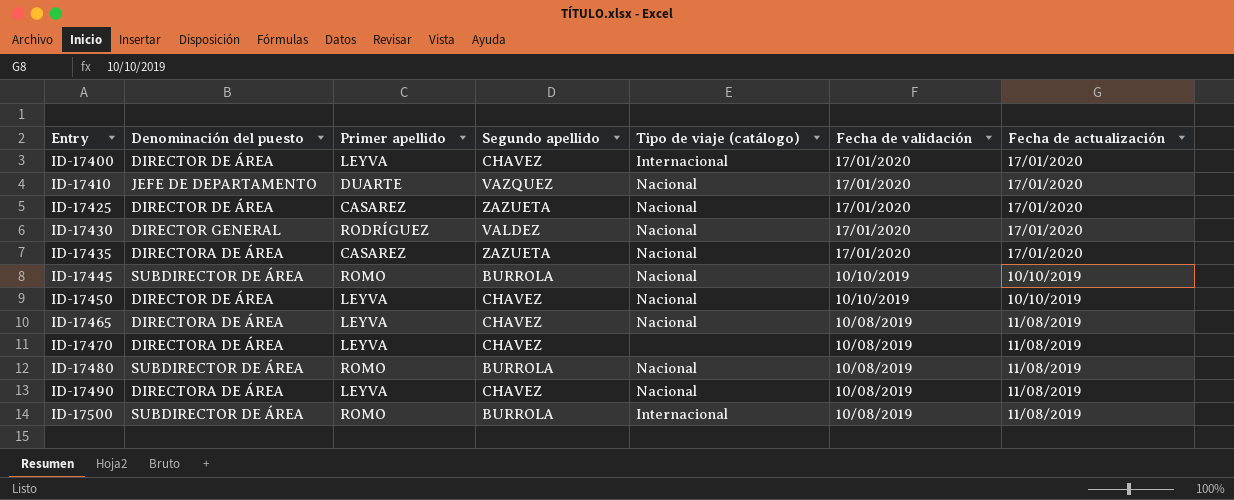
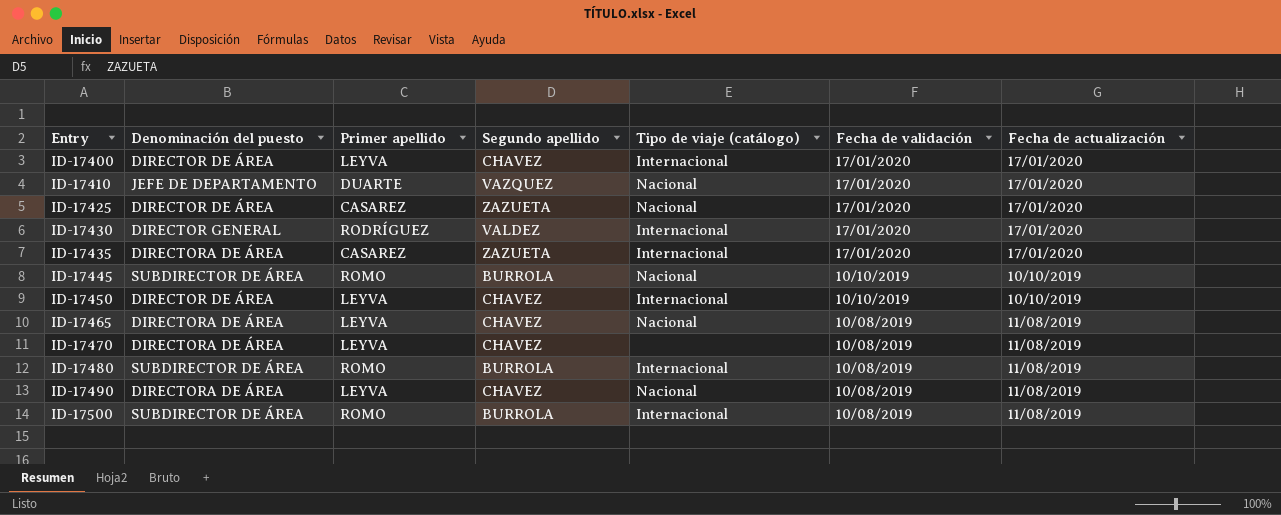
ID-17430 | Tipo de viaje (catálogo): Nacional -> Internacional
ID-17435 | Tipo de viaje (catálogo): Nacional -> Internacional
ID-17450 | Tipo de viaje (catálogo): Nacional -> Internacional
ID-17480 | Tipo de viaje (catálogo): Nacional -> Internacional

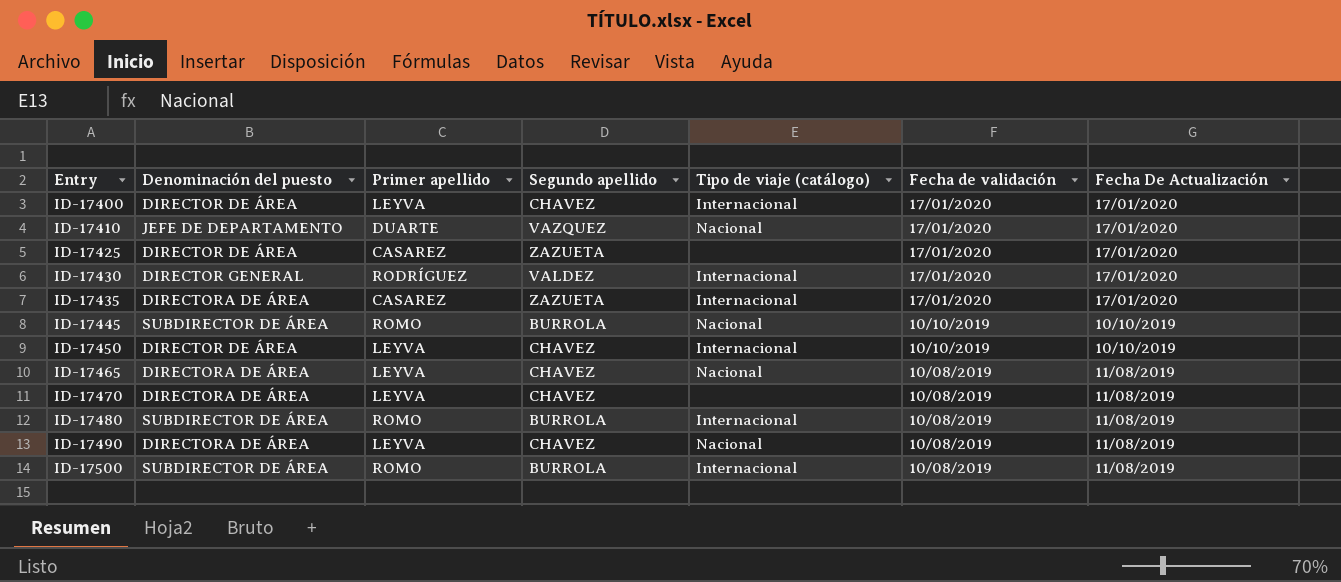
column name: Fecha de actualización -> Fecha De Actualización
ID-17425 | Tipo de viaje (catálogo): Nacional -> none

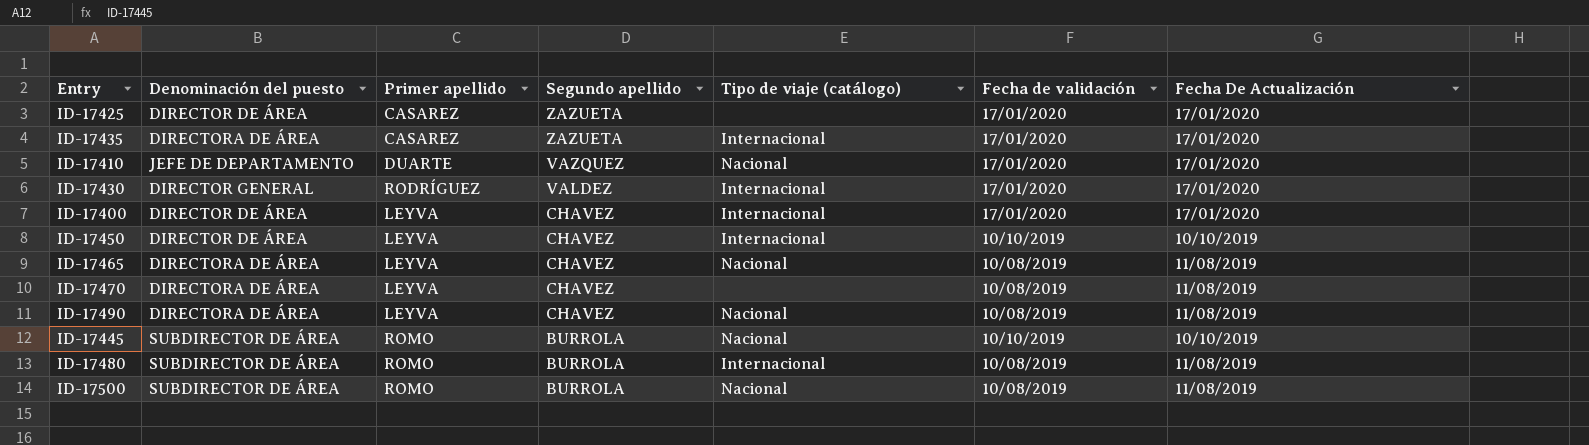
row order: Entry ascending -> Segundo apellido descending
ID-17500 | Tipo de viaje (catálogo): Internacional -> Nacional

